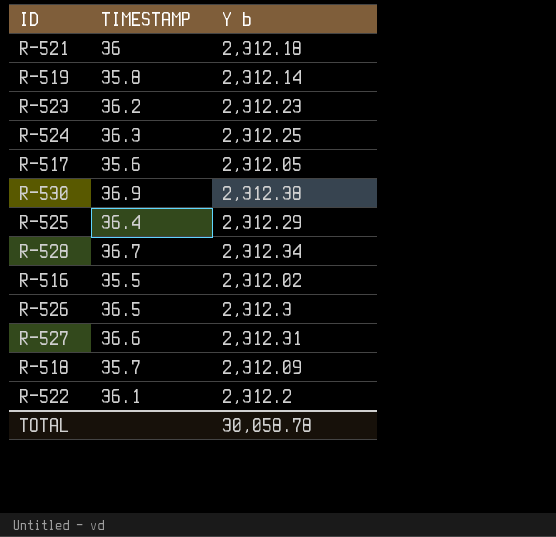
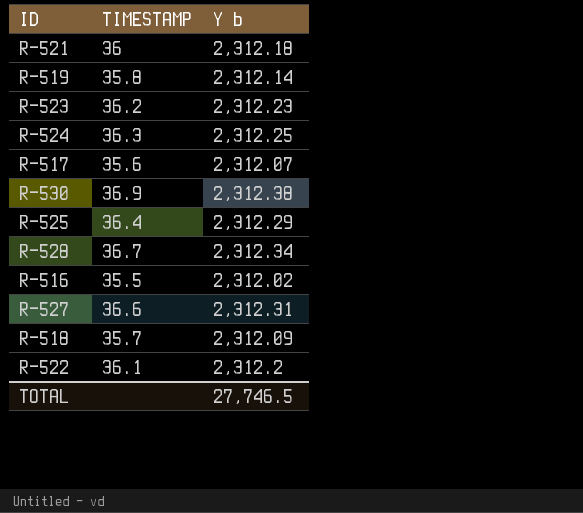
row R-526: 36.5 | 2,312.3 -> none
R-517 | Y b: 2,312.05 -> 2,312.07
TOTAL | Y b: 30,058.78 -> 27,746.5

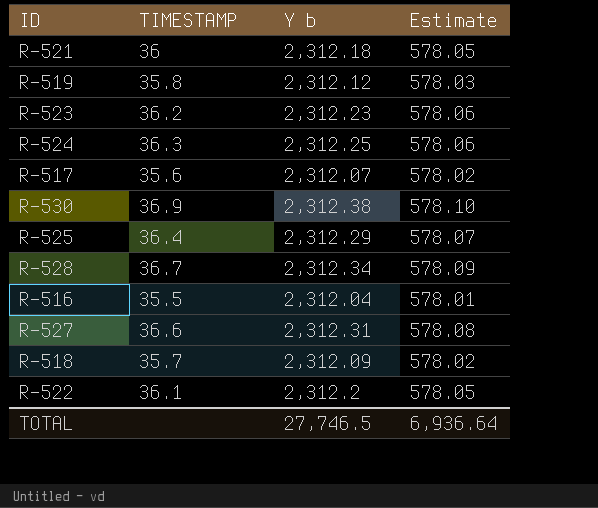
column Estimate | formula: none -> [Y b] * 0.25
R-519 | Y b: 2,312.14 -> 2,312.12
R-516 | Y b: 2,312.02 -> 2,312.04

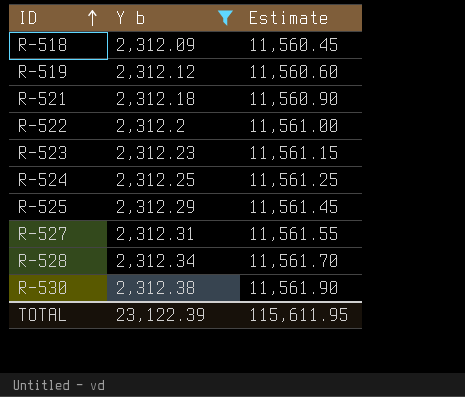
filter: none -> Y b >= 2,312.09
row order: none -> ID ascending
column TIMESTAMP | position: 2 -> none
column Estimate | formula: [Y b] * 0.25 -> [Y b] * 5
TOTAL | Y b: 27,746.5 -> 23,122.39
TOTAL | Estimate: 6,936.64 -> 115,611.95

